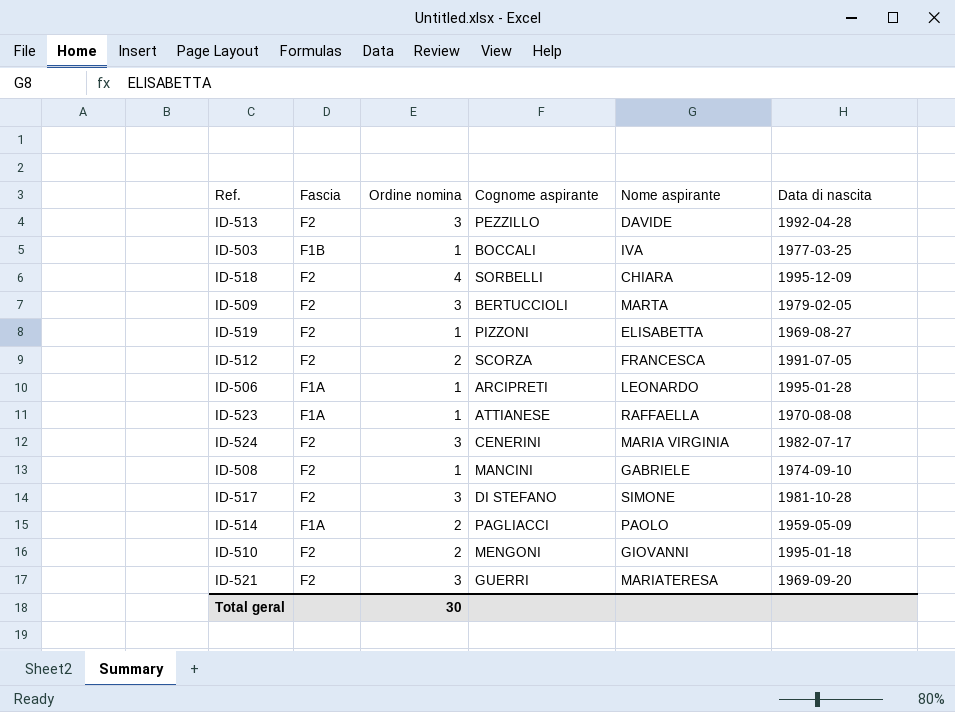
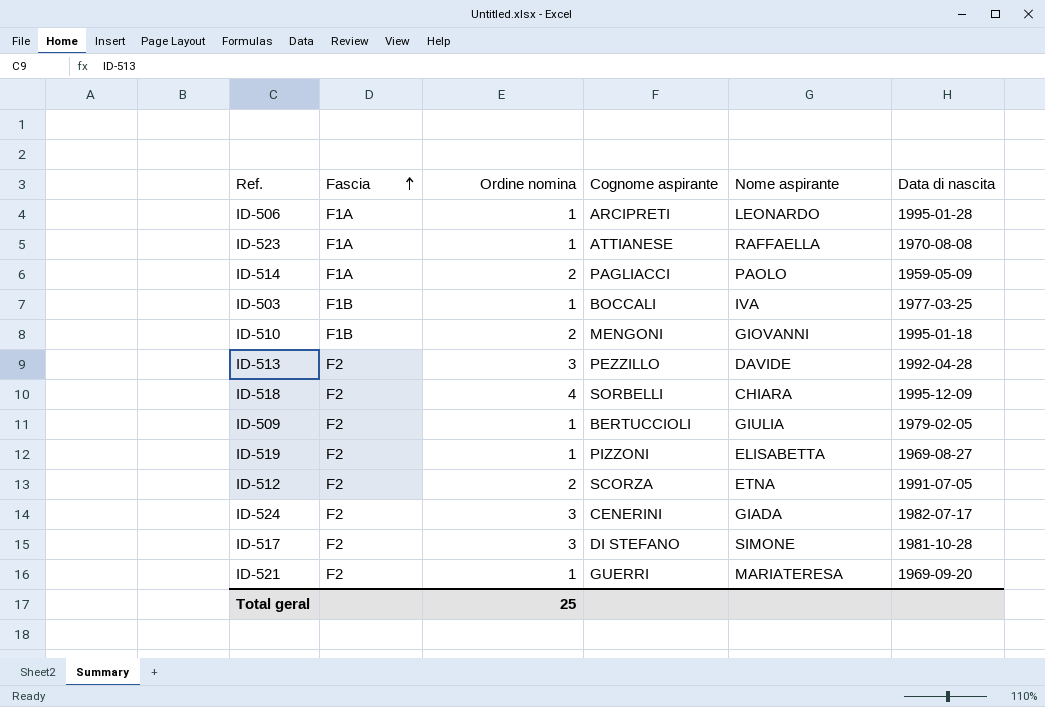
row order: none -> Fascia ascending
row ID-508: F2 | 1 | MANCINI | GABRIELE | 1974-09-10 -> none
ID-510 | Fascia: F2 -> F1B
ID-509 | Ordine nomina: 3 -> 1
ID-509 | Nome aspirante: MARTA -> GIULIA
ID-512 | Nome aspirante: FRANCESCA -> ETNA
ID-524 | Nome aspirante: MARIA VIRGINIA -> GIADA
ID-521 | Ordine nomina: 3 -> 1
Total geral | Ordine nomina: 30 -> 25

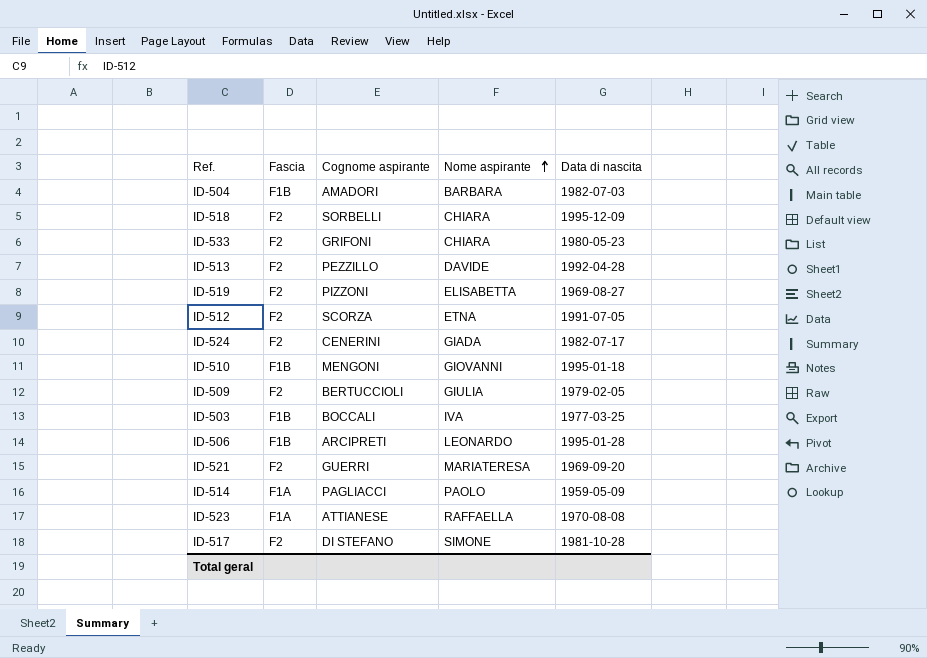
row order: Fascia ascending -> Nome aspirante ascending
column Ordine nomina | position: 3 -> none
row ID-504: none -> F1B | AMADORI | BARBARA | 1982-07-03
row ID-533: none -> F2 | GRIFONI | CHIARA | 1980-05-23
ID-506 | Fascia: F1A -> F1B

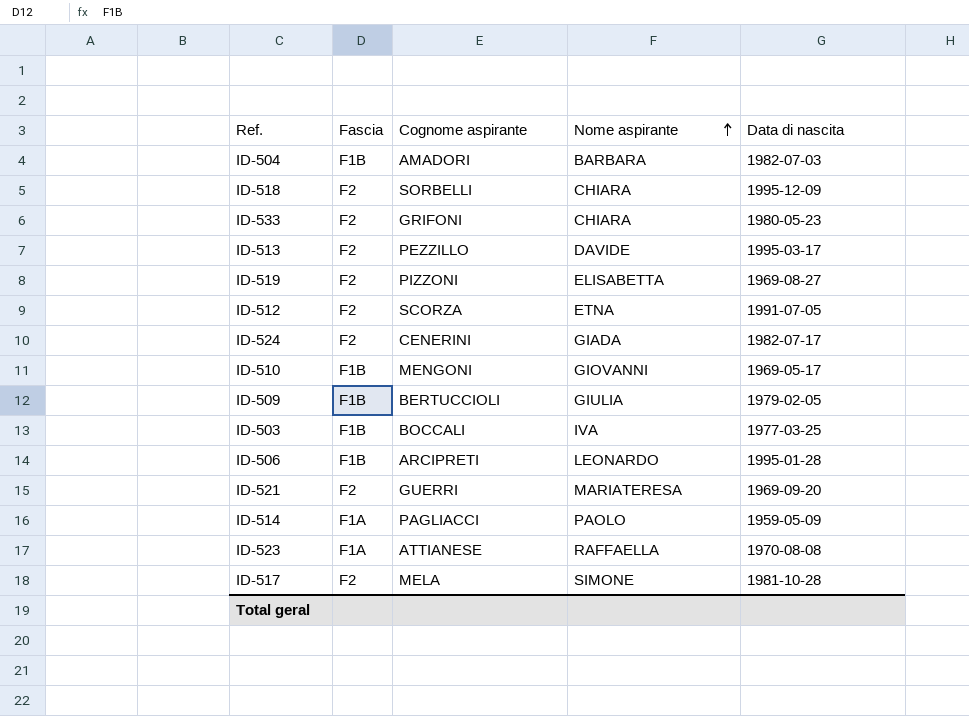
ID-513 | Data di nascita: 1992-04-28 -> 1995-03-17
ID-510 | Data di nascita: 1995-01-18 -> 1969-05-17
ID-509 | Fascia: F2 -> F1B
ID-517 | Cognome aspirante: DI STEFANO -> MELA

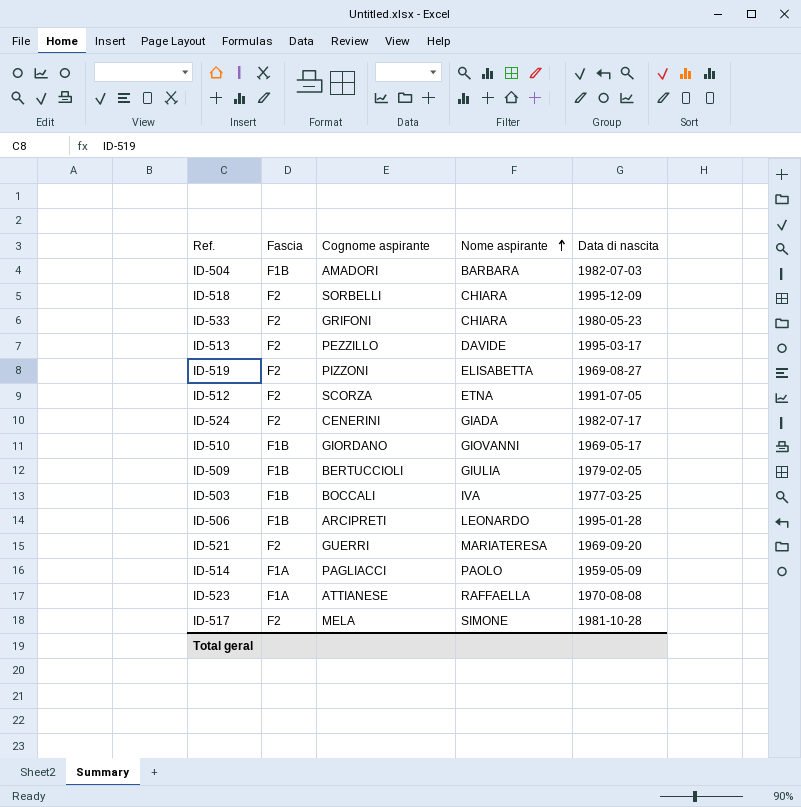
ID-510 | Cognome aspirante: MENGONI -> GIORDANO

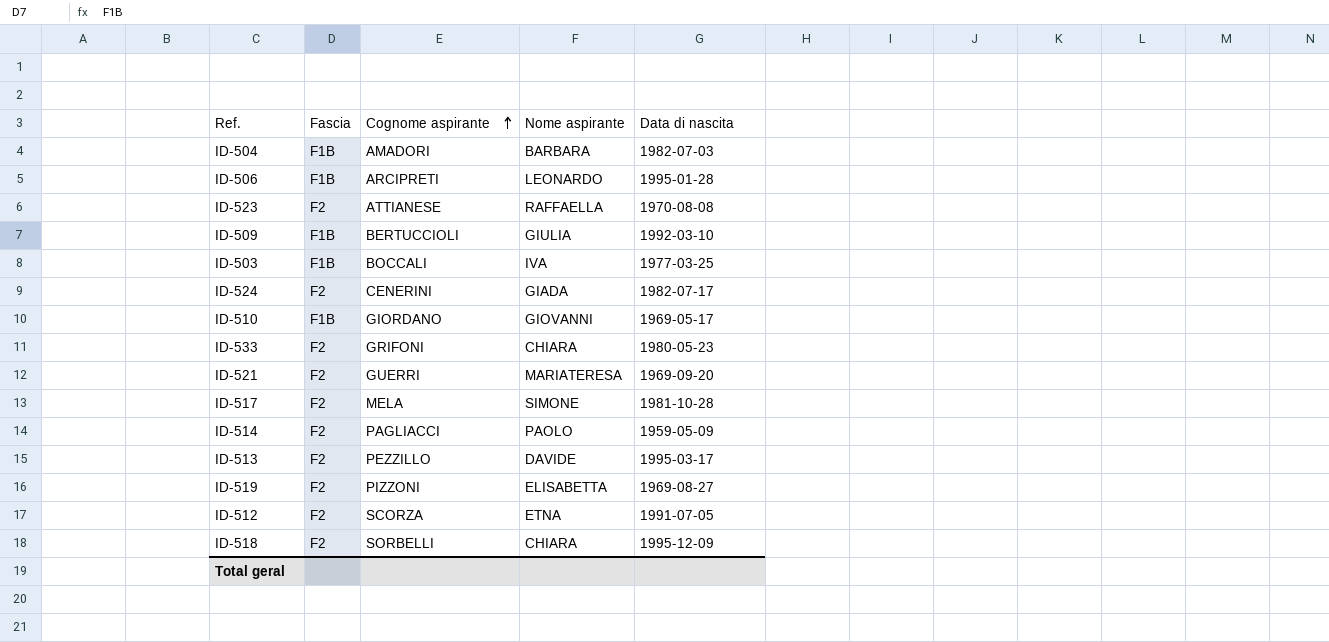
row order: Nome aspirante ascending -> Cognome aspirante ascending
ID-523 | Fascia: F1A -> F2
ID-509 | Data di nascita: 1979-02-05 -> 1992-03-10
ID-514 | Fascia: F1A -> F2

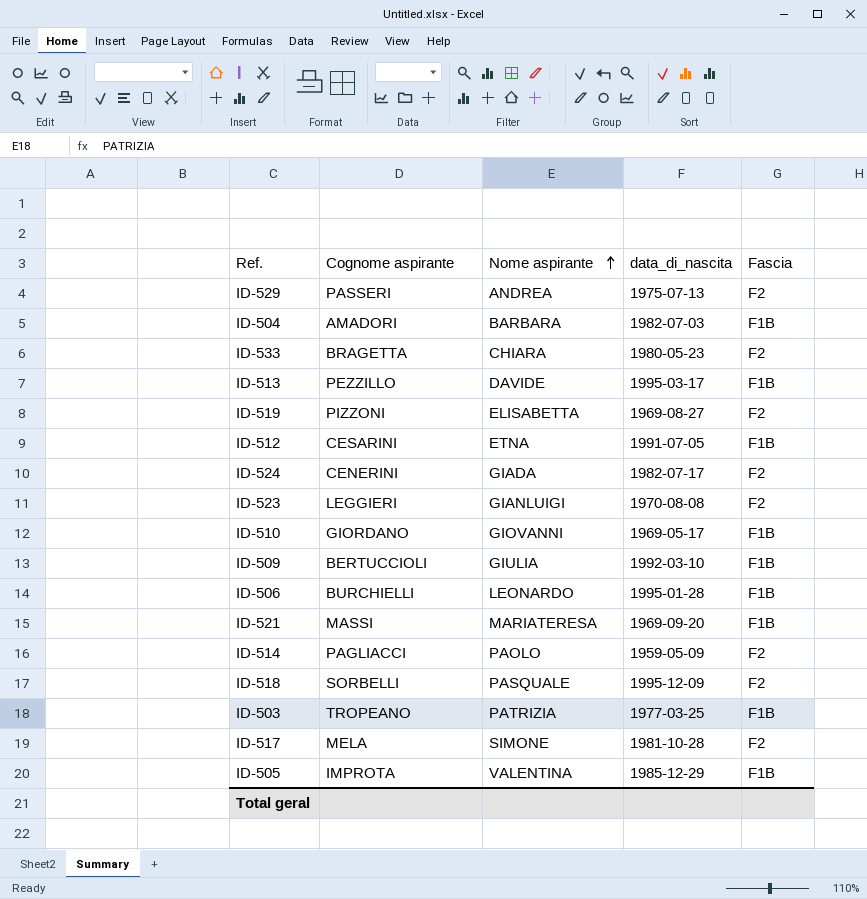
row order: Cognome aspirante ascending -> Nome aspirante ascending
column name: Data di nascita -> data_di_nascita
column Fascia | position: 2 -> 5
row ID-529: none -> PASSERI | ANDREA | 1975-07-13 | F2
ID-533 | Cognome aspirante: GRIFONI -> BRAGETTA
ID-513 | Fascia: F2 -> F1B
ID-512 | Cognome aspirante: SCORZA -> CESARINI
ID-512 | Fascia: F2 -> F1B
ID-523 | Cognome aspirante: ATTIANESE -> LEGGIERI
ID-523 | Nome aspirante: RAFFAELLA -> GIANLUIGI
ID-506 | Cognome aspirante: ARCIPRETI -> BURCHIELLI
ID-521 | Cognome aspirante: GUERRI -> MASSI
ID-521 | Fascia: F2 -> F1B
ID-518 | Nome aspirante: CHIARA -> PASQUALE
ID-503 | Cognome aspirante: BOCCALI -> TROPEANO
ID-503 | Nome aspirante: IVA -> PATRIZIA
row ID-505: none -> IMPROTA | VALENTINA | 1985-12-29 | F1B

